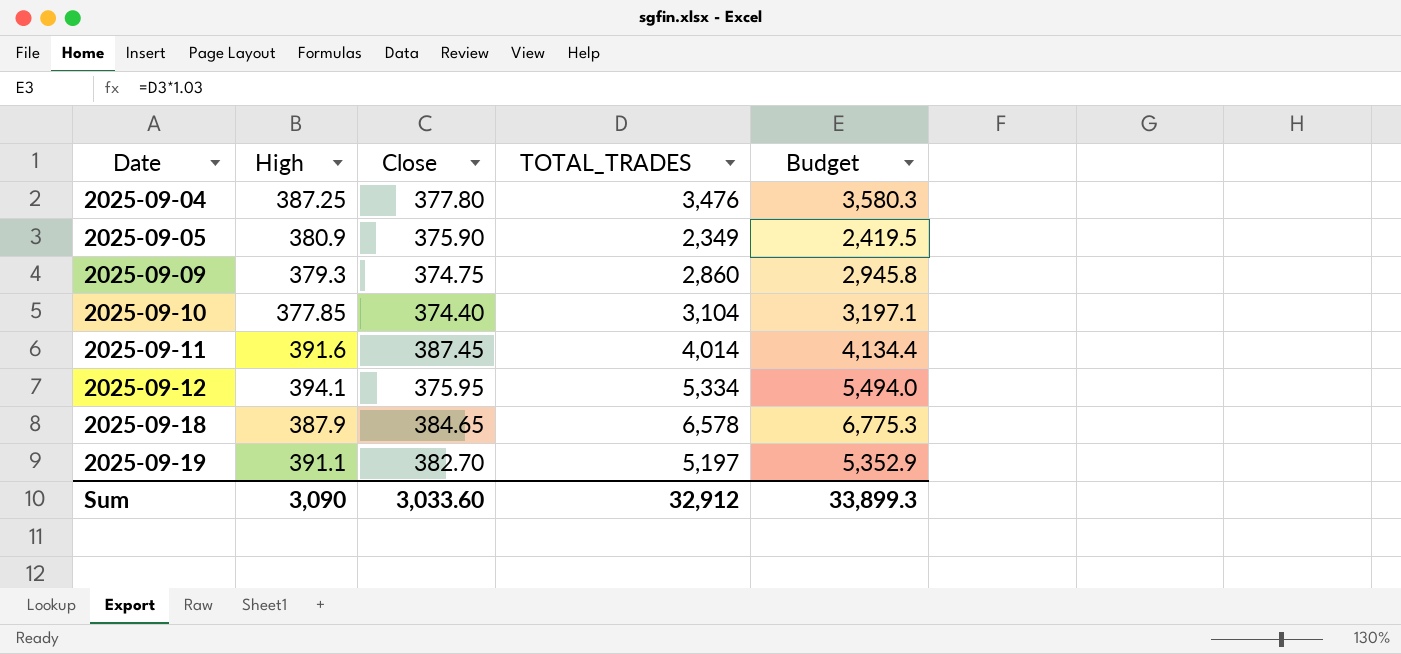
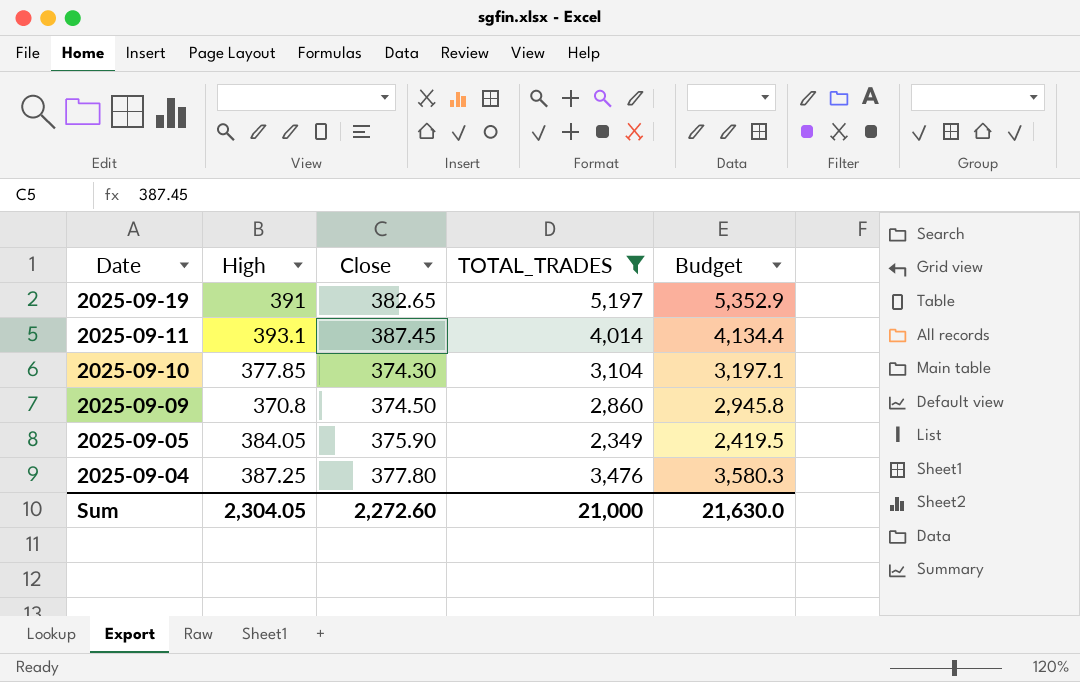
filter: none -> TOTAL_TRADES <= 5,197
row order: Date ascending -> Date descending
2025-09-19 | High: 391.1 -> 391
2025-09-19 | Close: 382.70 -> 382.65
2025-09-11 | High: 391.6 -> 393.1
2025-09-10 | Close: 374.40 -> 374.30
2025-09-09 | High: 379.3 -> 370.8
2025-09-09 | Close: 374.75 -> 374.50
2025-09-05 | High: 380.9 -> 384.05
Sum | High: 3,090 -> 2,304.05
Sum | Close: 3,033.60 -> 2,272.60
Sum | TOTAL_TRADES: 32,912 -> 21,000
Sum | Budget: 33,899.3 -> 21,630.0

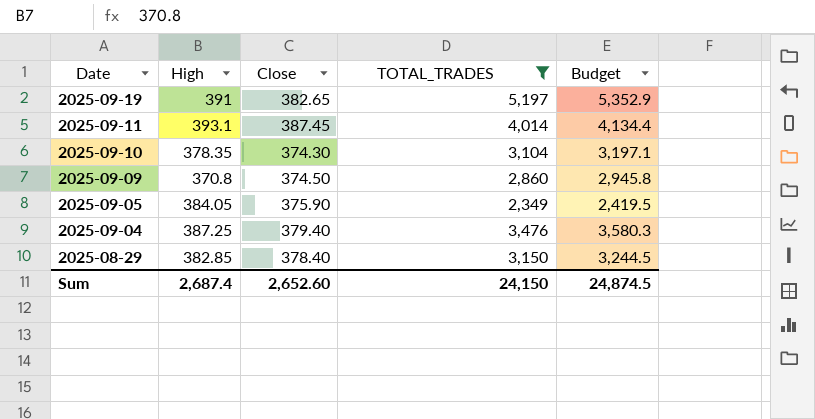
2025-09-10 | High: 377.85 -> 378.35
2025-09-04 | Close: 377.80 -> 379.40
row 2025-08-29: none -> 382.85 | 378.40 | 3,150 | 3,244.5
Sum | High: 2,304.05 -> 2,687.4
Sum | Close: 2,272.60 -> 2,652.60
Sum | TOTAL_TRADES: 21,000 -> 24,150
Sum | Budget: 21,630.0 -> 24,874.5

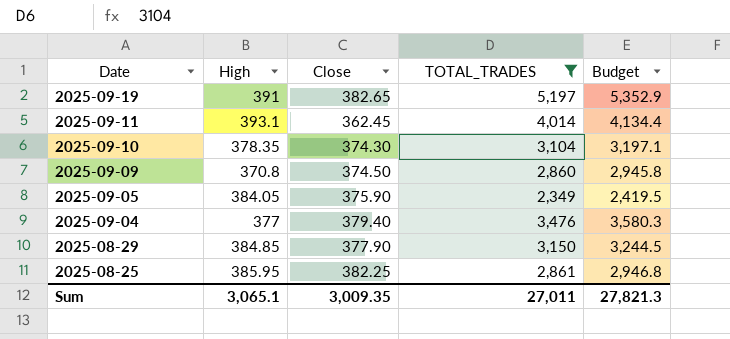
2025-09-11 | Close: 387.45 -> 362.45
2025-09-04 | High: 387.25 -> 377
2025-08-29 | High: 382.85 -> 384.85
2025-08-29 | Close: 378.40 -> 377.90
row 2025-08-25: none -> 385.95 | 382.25 | 2,861 | 2,946.8
Sum | High: 2,687.4 -> 3,065.1
Sum | Close: 2,652.60 -> 3,009.35
Sum | TOTAL_TRADES: 24,150 -> 27,011
Sum | Budget: 24,874.5 -> 27,821.3

